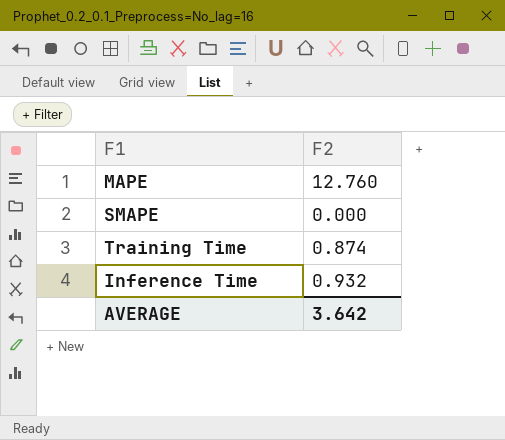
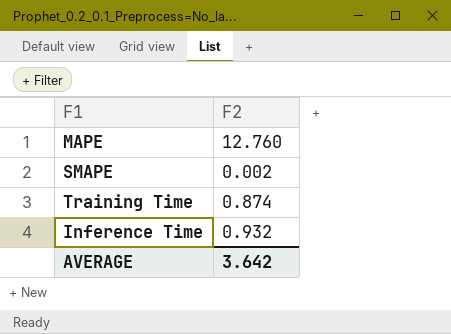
SMAPE | F2: 0.000 -> 0.002

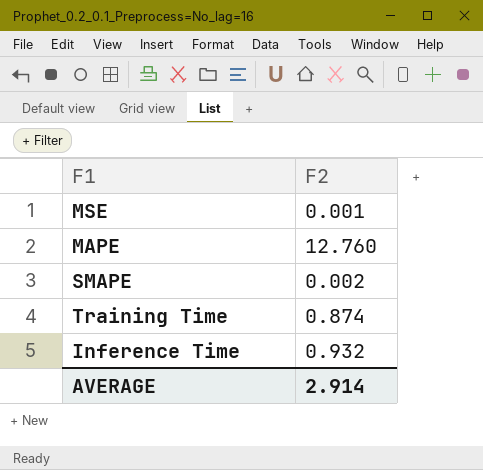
row MSE: none -> 0.001
AVERAGE | F2: 3.642 -> 2.914

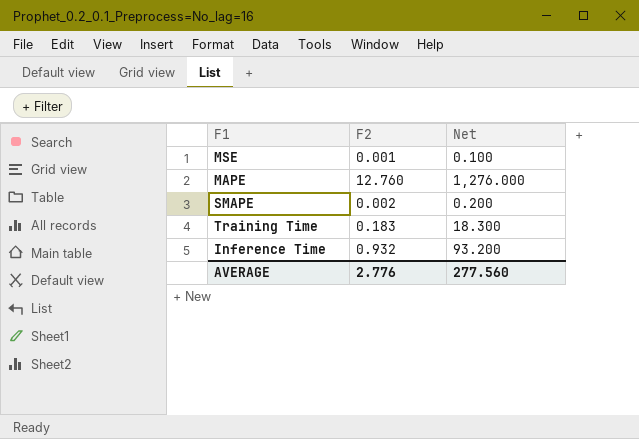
column Net | formula: none -> [F2] * 100
Training Time | F2: 0.874 -> 0.183
AVERAGE | F2: 2.914 -> 2.776

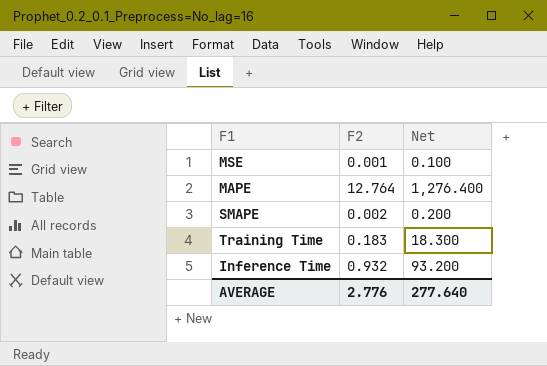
MAPE | F2: 12.760 -> 12.764
MAPE | Net: 1,276.000 -> 1,276.400
AVERAGE | Net: 277.560 -> 277.640

